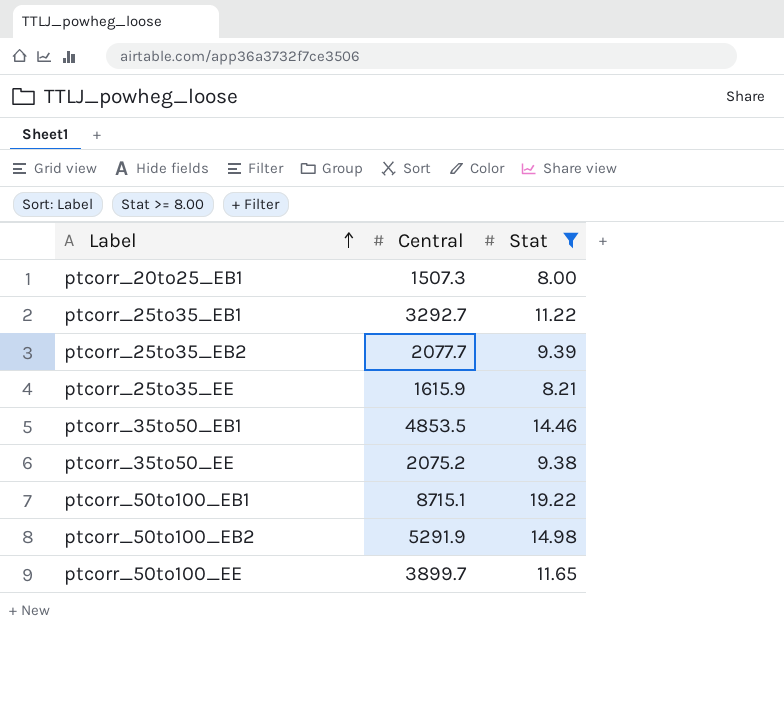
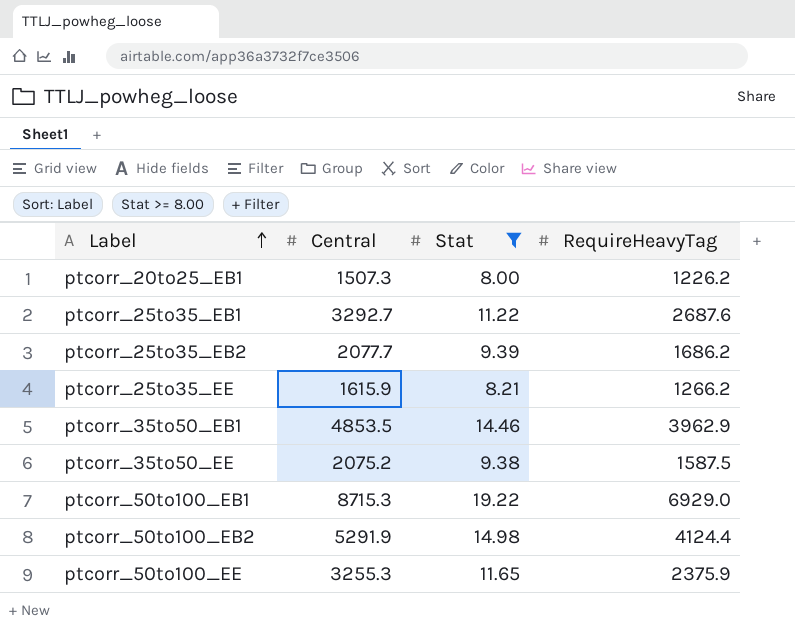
column RequireHeavyTag | position: none -> 4
ptcorr_50to100_EB1 | Central: 8715.1 -> 8715.3
ptcorr_50to100_EE | Central: 3899.7 -> 3255.3

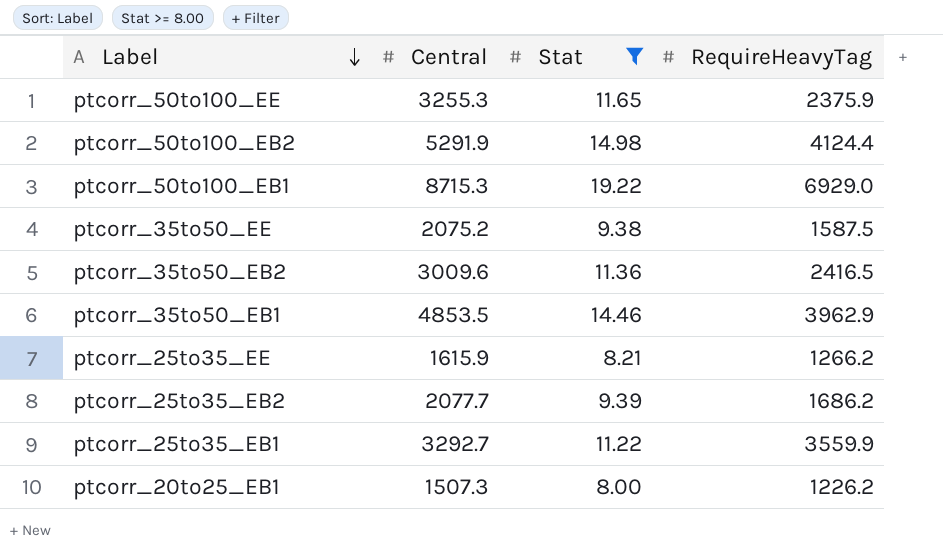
row order: Label ascending -> Label descending
row ptcorr_35to50_EB2: none -> 3009.6 | 11.36 | 2416.5
ptcorr_25to35_EB1 | RequireHeavyTag: 2687.6 -> 3559.9

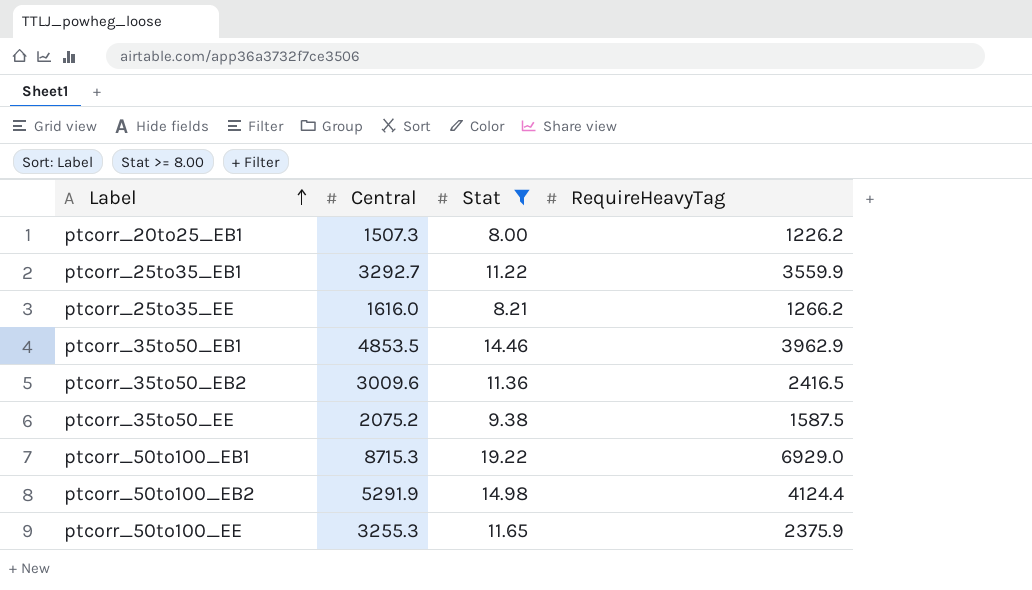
row order: Label descending -> Label ascending
row ptcorr_25to35_EB2: 2077.7 | 9.39 | 1686.2 -> none
ptcorr_25to35_EE | Central: 1615.9 -> 1616.0

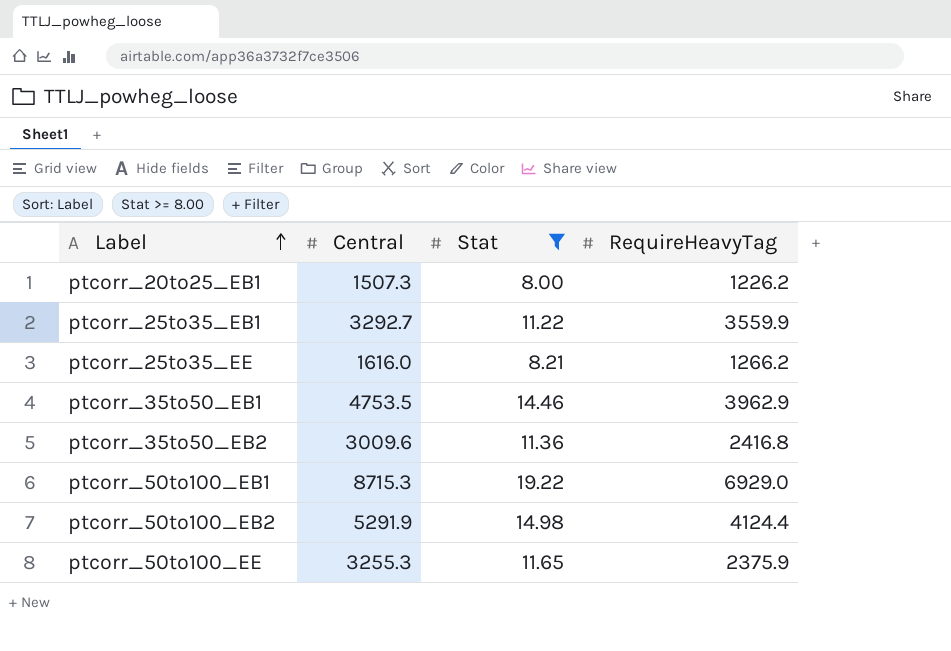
row ptcorr_35to50_EE: 2075.2 | 9.38 | 1587.5 -> none
ptcorr_35to50_EB1 | Central: 4853.5 -> 4753.5
ptcorr_35to50_EB2 | RequireHeavyTag: 2416.5 -> 2416.8

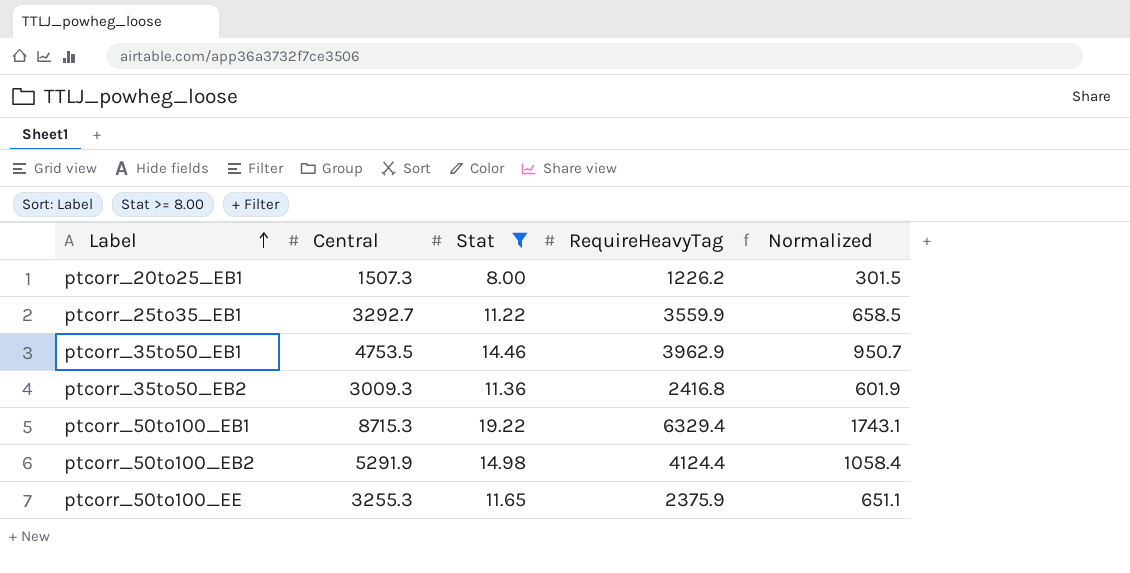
column Normalized | formula: none -> [Central] * 0.2
row ptcorr_25to35_EE: 1616.0 | 8.21 | 1266.2 -> none
ptcorr_35to50_EB2 | Central: 3009.6 -> 3009.3
ptcorr_50to100_EB1 | RequireHeavyTag: 6929.0 -> 6329.4

